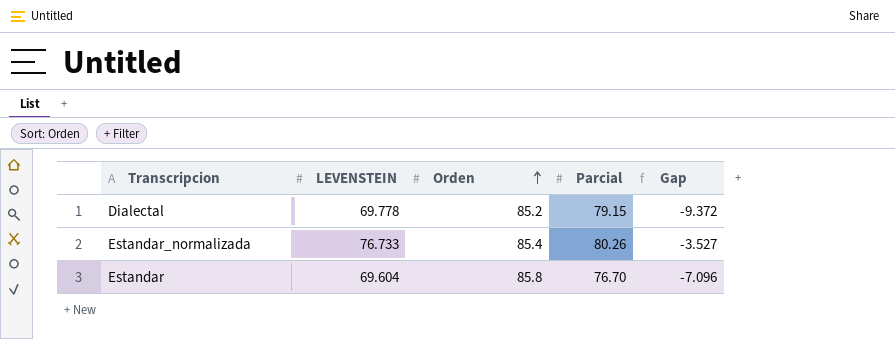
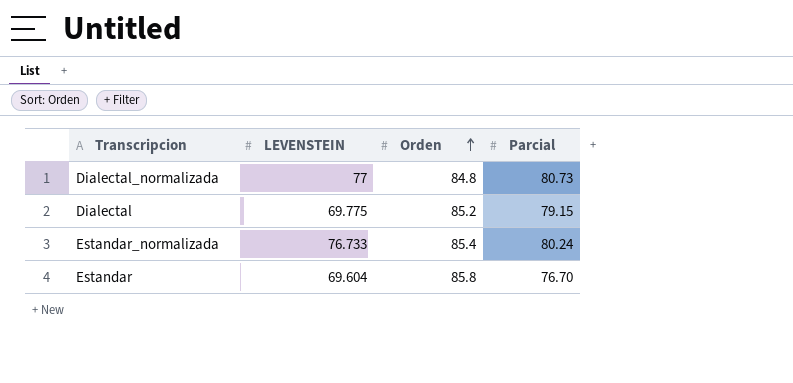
column Gap | formula: [LEVENSTEIN] - [Parcial] -> none
row Dialectal_normalizada: none -> 77 | 84.8 | 80.73
Dialectal | LEVENSTEIN: 69.778 -> 69.775
Estandar_normalizada | Parcial: 80.26 -> 80.24

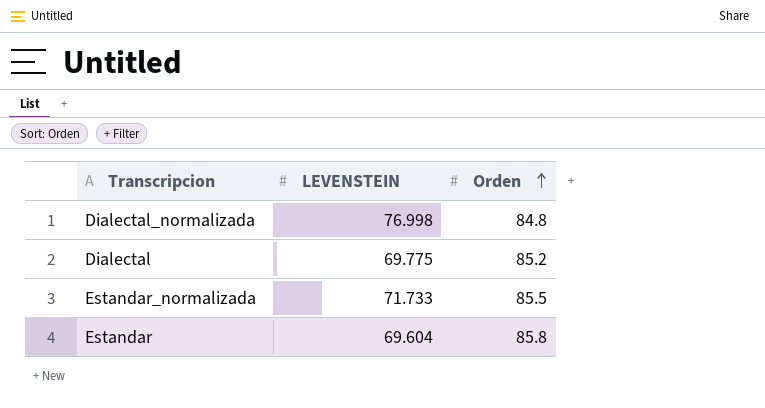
column Parcial | position: 4 -> none
Dialectal_normalizada | LEVENSTEIN: 77 -> 76.998
Estandar_normalizada | LEVENSTEIN: 76.733 -> 71.733
Estandar_normalizada | Orden: 85.4 -> 85.5

